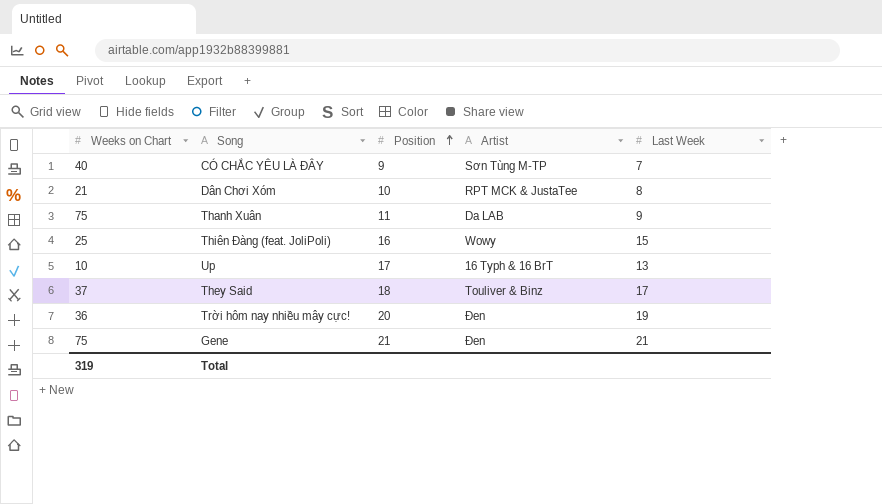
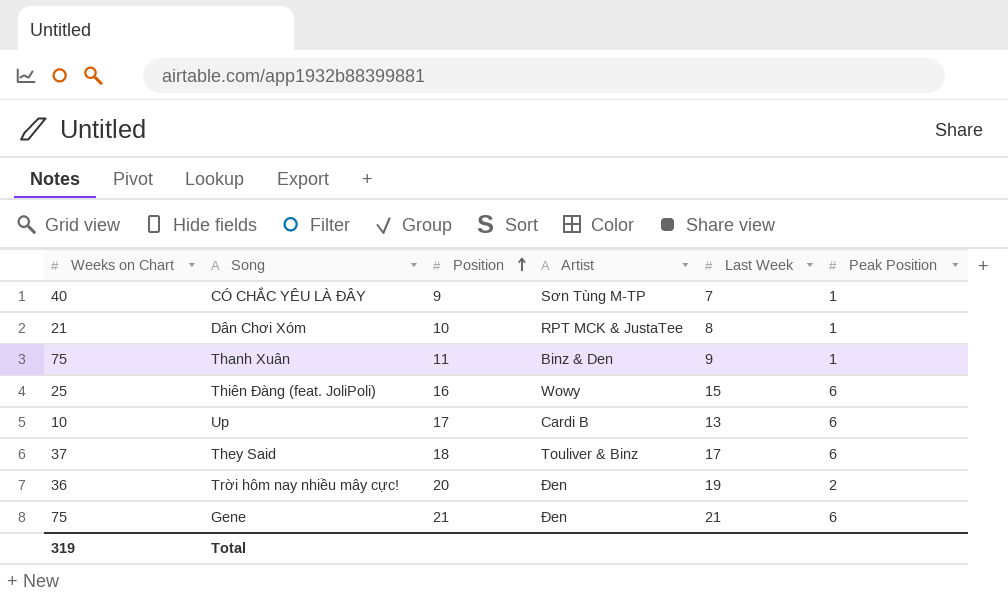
column Peak Position | position: none -> 6
Thanh Xuân | Artist: Da LAB -> Binz & Den
Up | Artist: 16 Typh & 16 BrT -> Cardi B

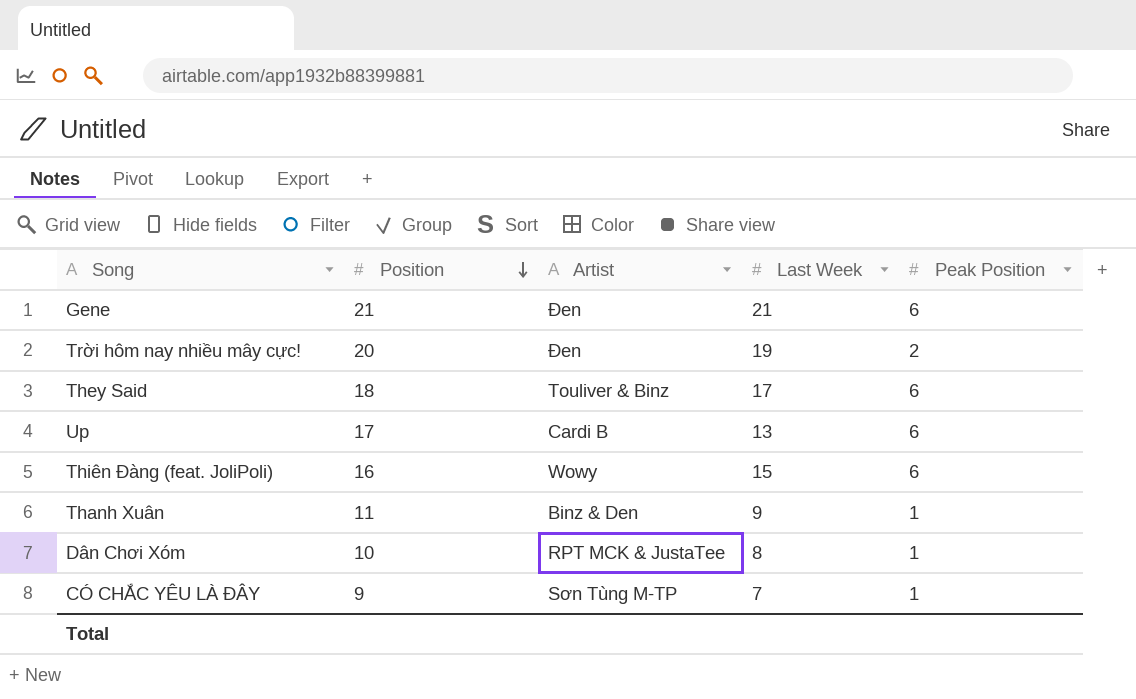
row order: Position ascending -> Position descending
column Weeks on Chart | position: 1 -> none

